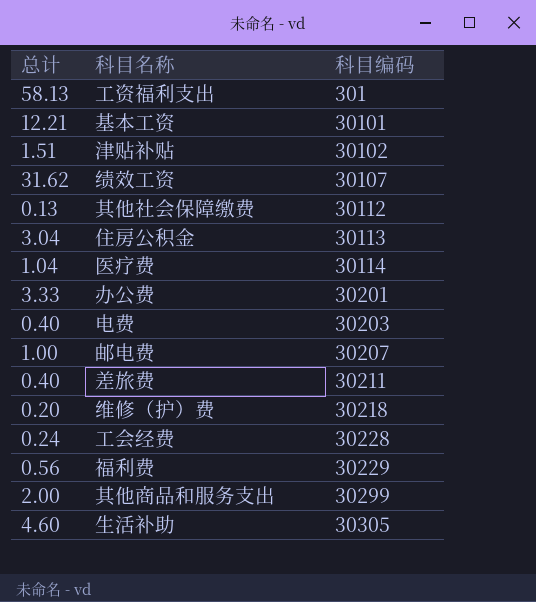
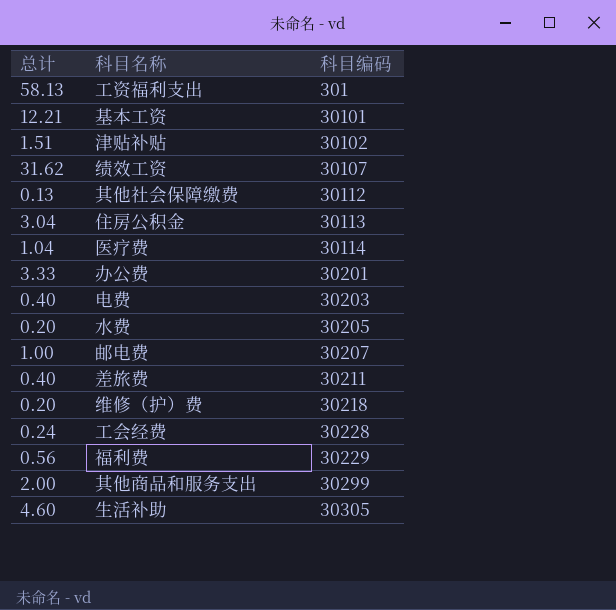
row 水费: none -> 0.20 | 30205

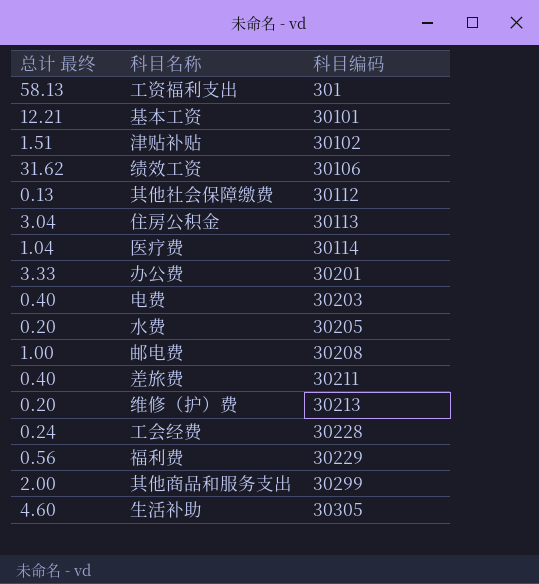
column name: 总计 -> 总计 最终
绩效工资 | 科目编码: 30107 -> 30106
邮电费 | 科目编码: 30207 -> 30208
维修（护）费 | 科目编码: 30218 -> 30213

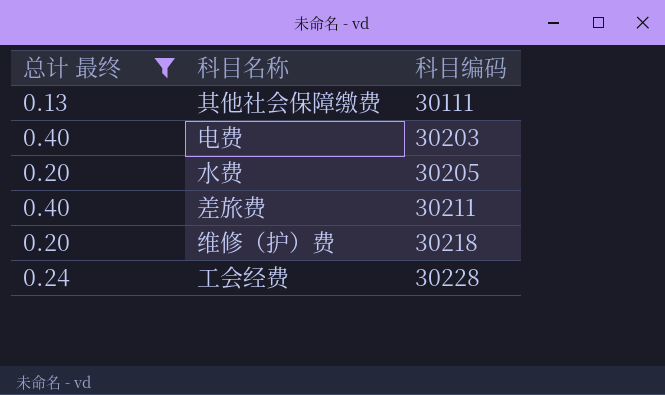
filter: none -> 总计 最终 <= 0.40
其他社会保障缴费 | 科目编码: 30112 -> 30111
维修（护）费 | 科目编码: 30213 -> 30218

